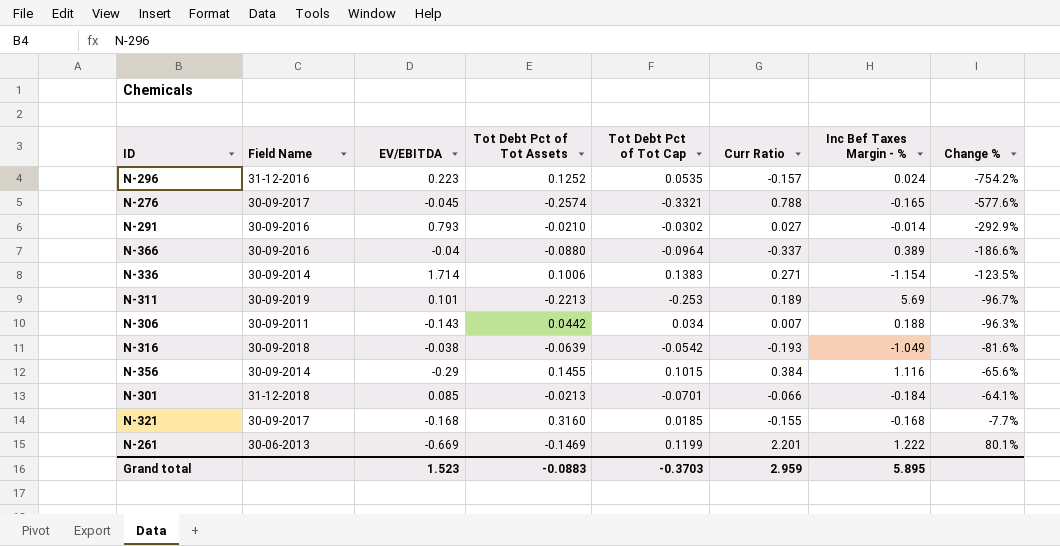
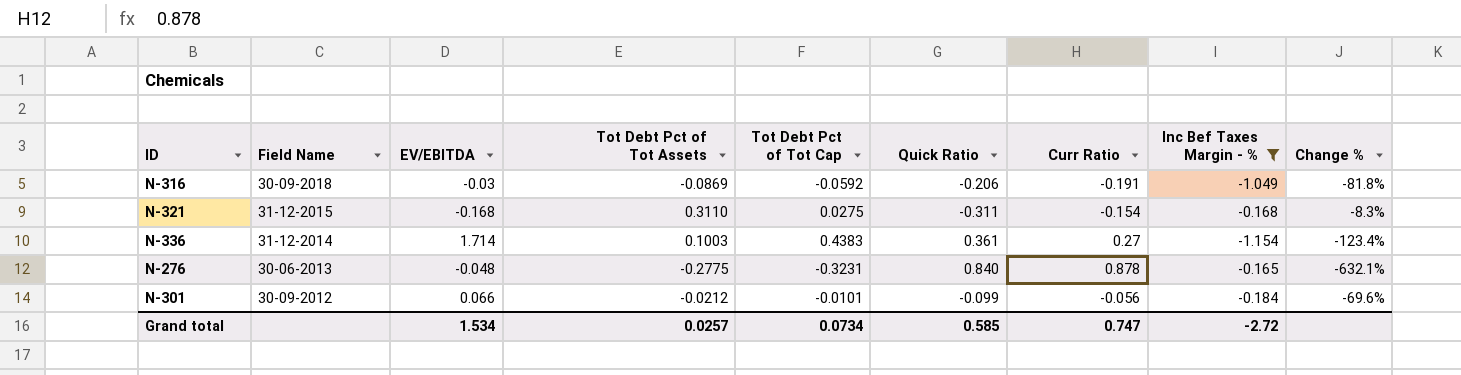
filter: none -> Inc Bef Taxes Margin - % <= -0.165
row order: Change % ascending -> Field Name descending
column Quick Ratio | position: none -> 6
N-316 | EV/EBITDA: -0.038 -> -0.03
N-316 | Tot Debt Pct of Tot Assets: -0.0639 -> -0.0869
N-316 | Tot Debt Pct of Tot Cap: -0.0542 -> -0.0592
N-316 | Curr Ratio: -0.193 -> -0.191
N-316 | Change %: -81.6% -> -81.8%
N-321 | Field Name: 30-09-2017 -> 31-12-2015
N-321 | Tot Debt Pct of Tot Assets: 0.3160 -> 0.3110
N-321 | Tot Debt Pct of Tot Cap: 0.0185 -> 0.0275
N-321 | Curr Ratio: -0.155 -> -0.154
N-321 | Change %: -7.7% -> -8.3%
N-336 | Field Name: 30-09-2014 -> 31-12-2014
N-336 | Tot Debt Pct of Tot Assets: 0.1006 -> 0.1003
N-336 | Tot Debt Pct of Tot Cap: 0.1383 -> 0.4383
N-336 | Curr Ratio: 0.271 -> 0.27
N-336 | Change %: -123.5% -> -123.4%
N-276 | Field Name: 30-09-2017 -> 30-06-2013
N-276 | EV/EBITDA: -0.045 -> -0.048
N-276 | Tot Debt Pct of Tot Assets: -0.2574 -> -0.2775
N-276 | Tot Debt Pct of Tot Cap: -0.3321 -> -0.3231
N-276 | Curr Ratio: 0.788 -> 0.878
N-276 | Change %: -577.6% -> -632.1%
N-301 | Field Name: 31-12-2018 -> 30-09-2012
N-301 | EV/EBITDA: 0.085 -> 0.066
N-301 | Tot Debt Pct of Tot Assets: -0.0213 -> -0.0212
N-301 | Tot Debt Pct of Tot Cap: -0.0701 -> -0.0101
N-301 | Curr Ratio: -0.066 -> -0.056
N-301 | Change %: -64.1% -> -69.6%
Grand total | EV/EBITDA: 1.523 -> 1.534
Grand total | Tot Debt Pct of Tot Assets: -0.0883 -> 0.0257
Grand total | Tot Debt Pct of Tot Cap: -0.3703 -> 0.0734
Grand total | Curr Ratio: 2.959 -> 0.747
Grand total | Inc Bef Taxes Margin - %: 5.895 -> -2.72

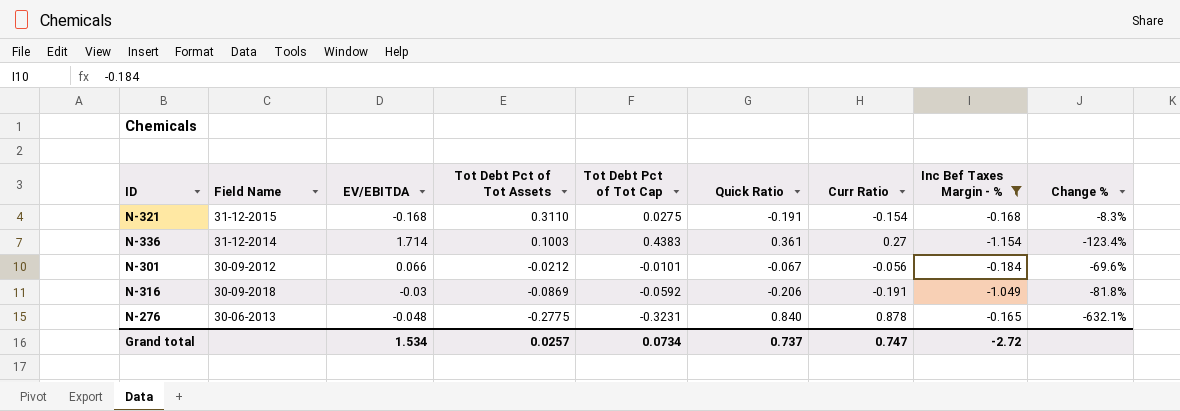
row order: Field Name descending -> Tot Debt Pct of Tot Assets descending
N-321 | Quick Ratio: -0.311 -> -0.191
N-301 | Quick Ratio: -0.099 -> -0.067
Grand total | Quick Ratio: 0.585 -> 0.737

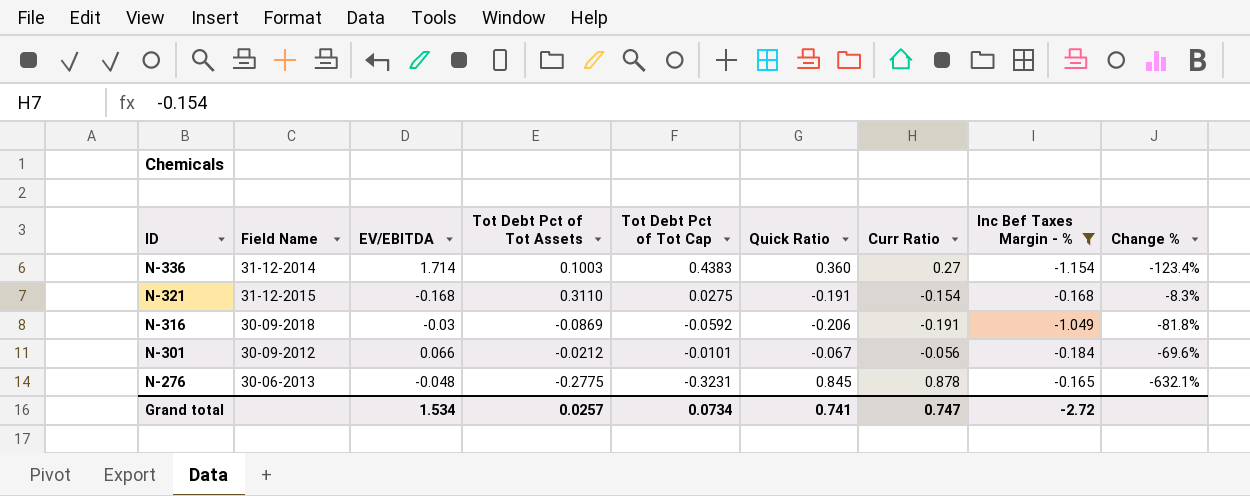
row order: Tot Debt Pct of Tot Assets descending -> ID descending
N-336 | Quick Ratio: 0.361 -> 0.360
N-276 | Quick Ratio: 0.840 -> 0.845
Grand total | Quick Ratio: 0.737 -> 0.741

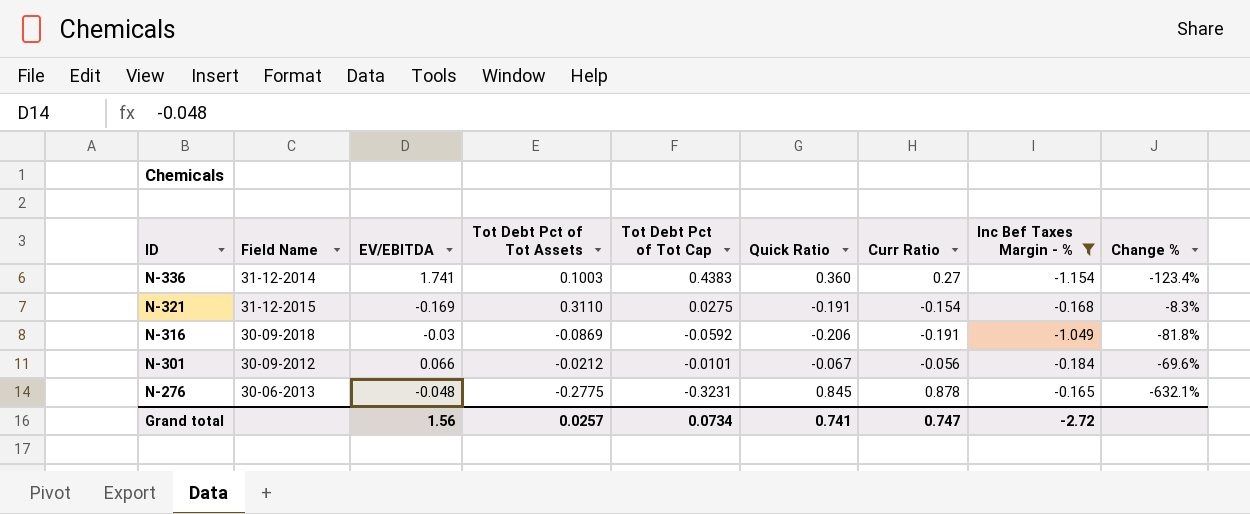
N-336 | EV/EBITDA: 1.714 -> 1.741
N-321 | EV/EBITDA: -0.168 -> -0.169
Grand total | EV/EBITDA: 1.534 -> 1.56

